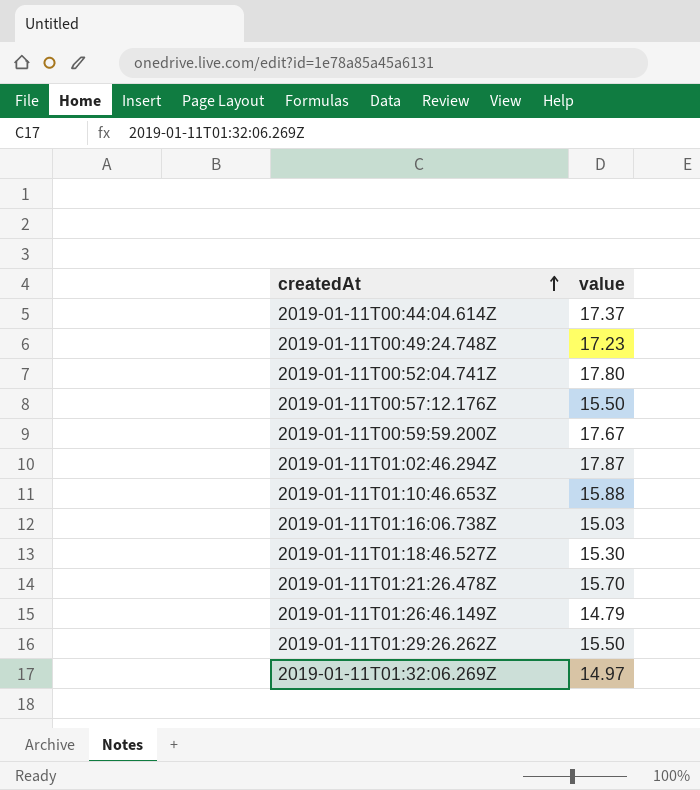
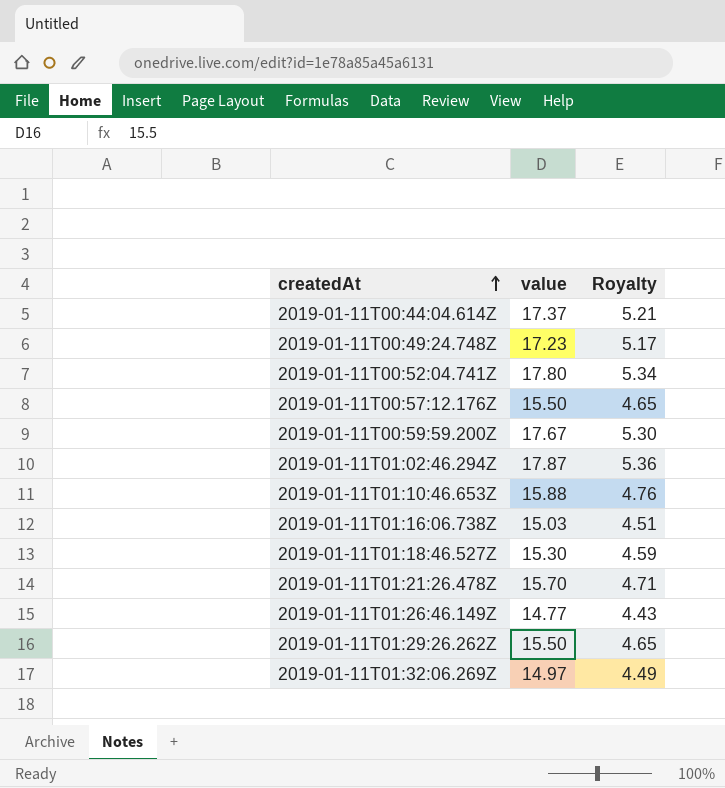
column Royalty | formula: none -> [value] * 0.3
2019-01-11T01:26:46.149Z | value: 14.79 -> 14.77

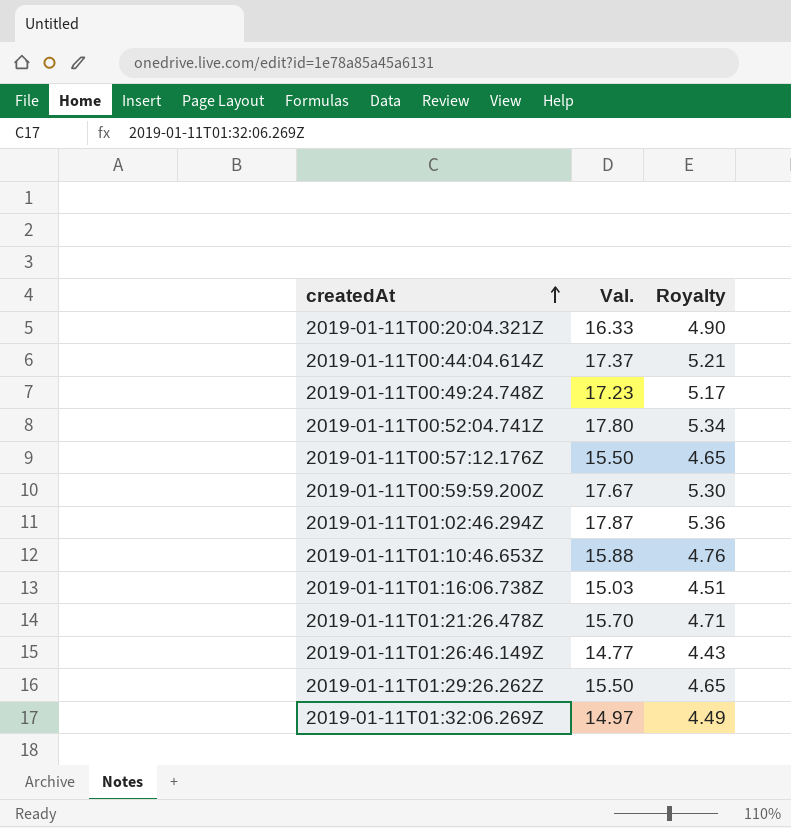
column name: value -> Val.
row 2019-01-11T01:18:46.527Z: 15.30 | 4.59 -> none
row 2019-01-11T00:20:04.321Z: none -> 16.33 | 4.90

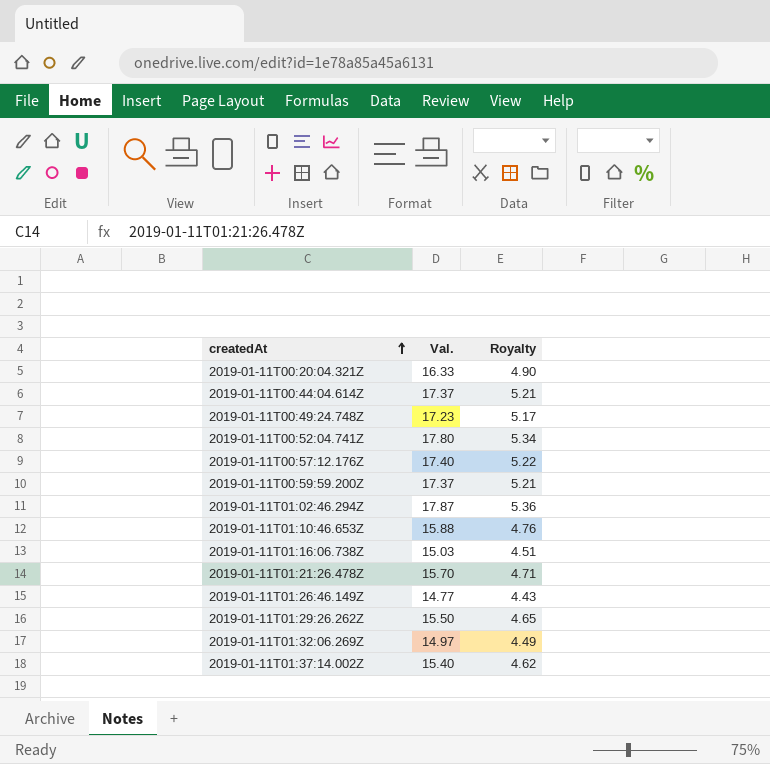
2019-01-11T00:57:12.176Z | Val.: 15.50 -> 17.40
2019-01-11T00:57:12.176Z | Royalty: 4.65 -> 5.22
2019-01-11T00:59:59.200Z | Val.: 17.67 -> 17.37
2019-01-11T00:59:59.200Z | Royalty: 5.30 -> 5.21
row 2019-01-11T01:37:14.002Z: none -> 15.40 | 4.62

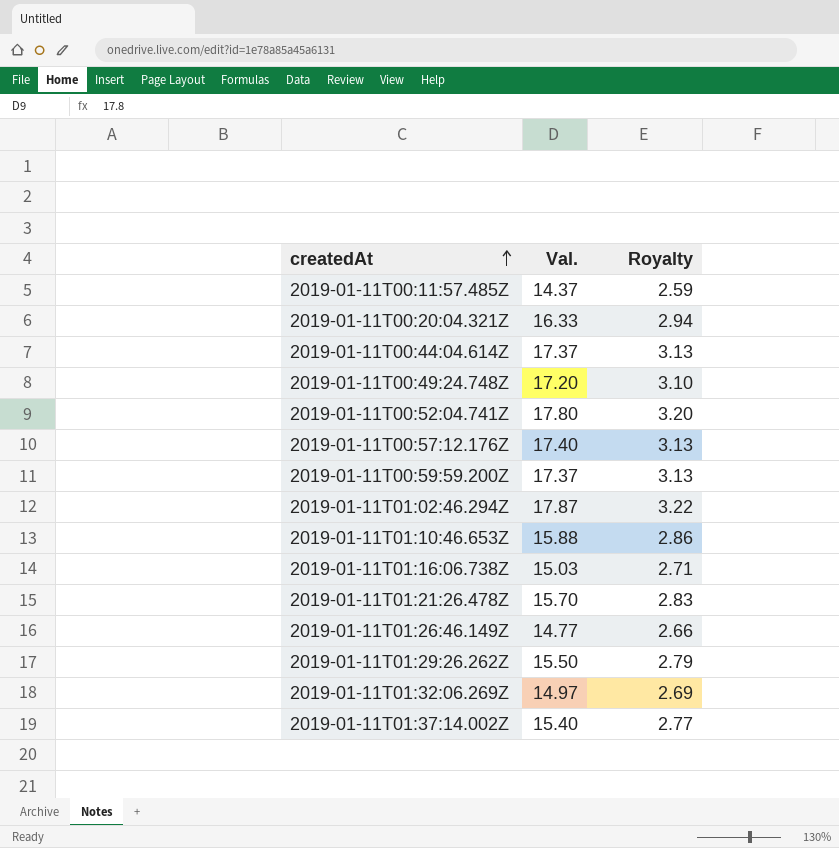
column Royalty | formula: [Val.] * 0.3 -> [Val.] * 0.18
row 2019-01-11T00:11:57.485Z: none -> 14.37 | 2.59
2019-01-11T00:49:24.748Z | Val.: 17.23 -> 17.20

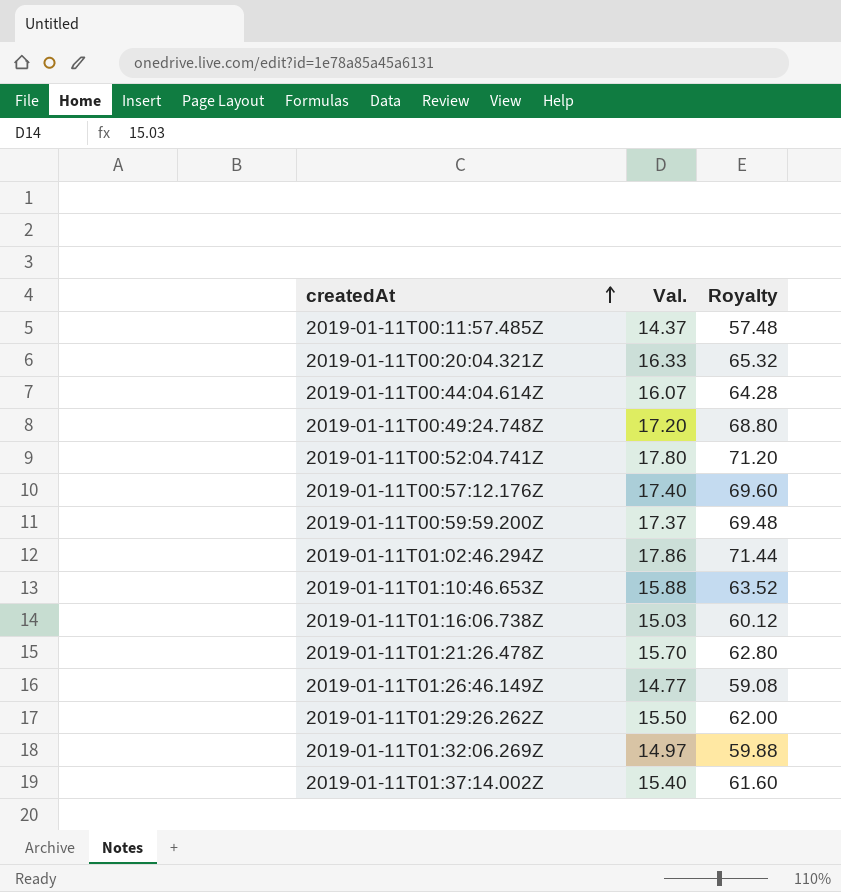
column Royalty | formula: [Val.] * 0.18 -> [Val.] * 4
2019-01-11T00:44:04.614Z | Val.: 17.37 -> 16.07
2019-01-11T01:02:46.294Z | Val.: 17.87 -> 17.86

